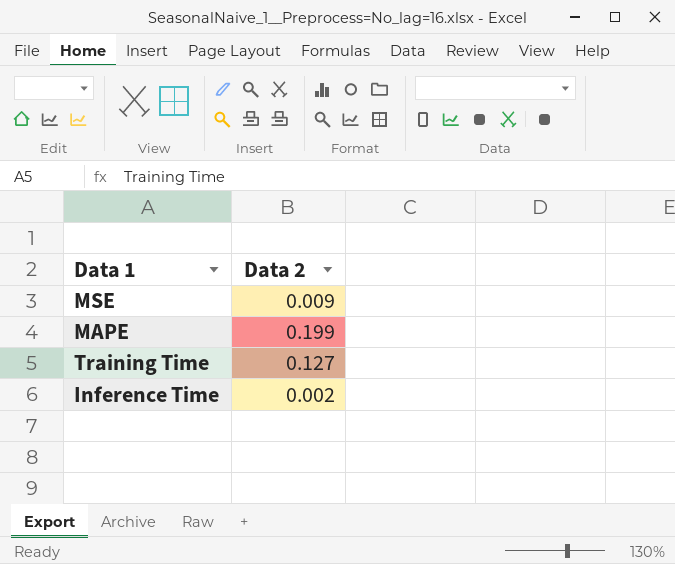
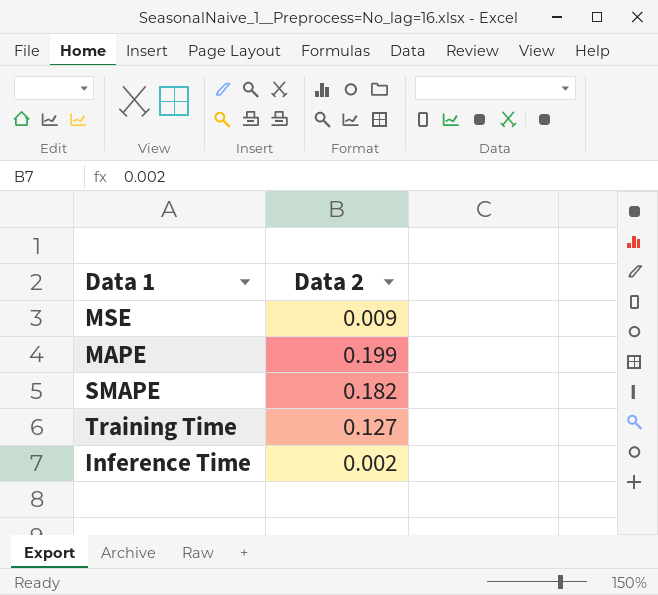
row SMAPE: none -> 0.182

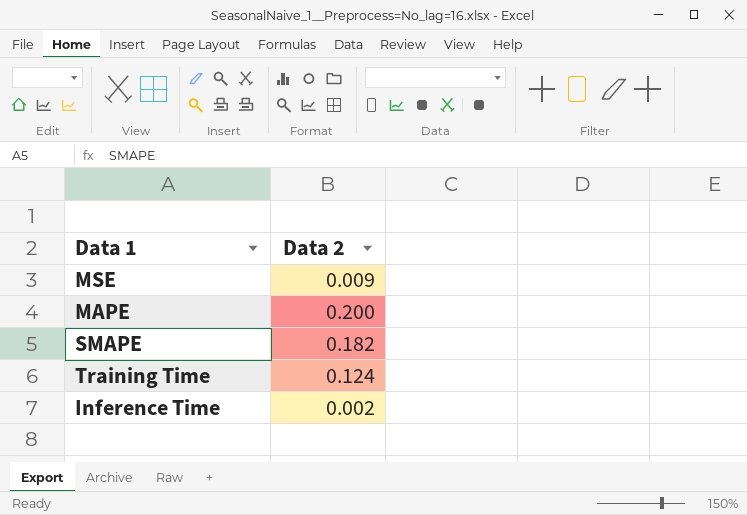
MAPE | Data 2: 0.199 -> 0.200
Training Time | Data 2: 0.127 -> 0.124

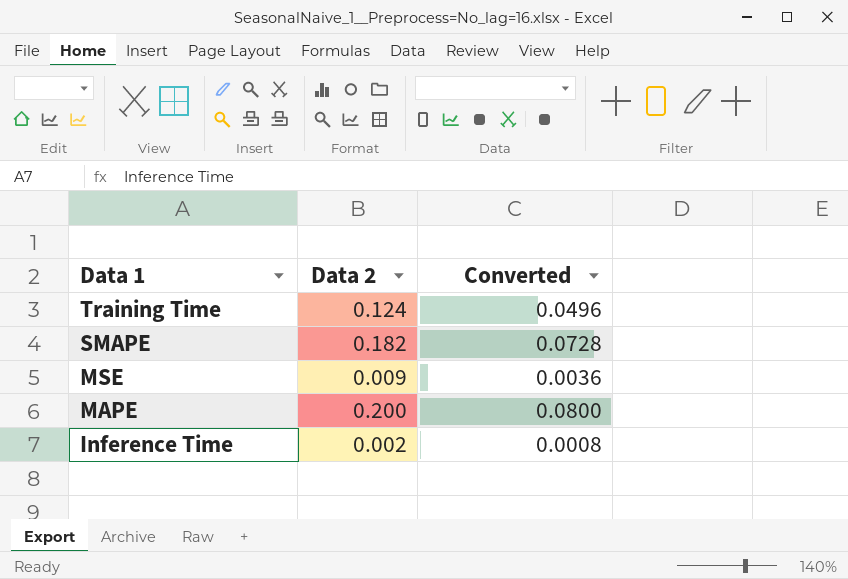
row order: none -> Data 1 descending
column Converted | formula: none -> [Data 2] * 0.4

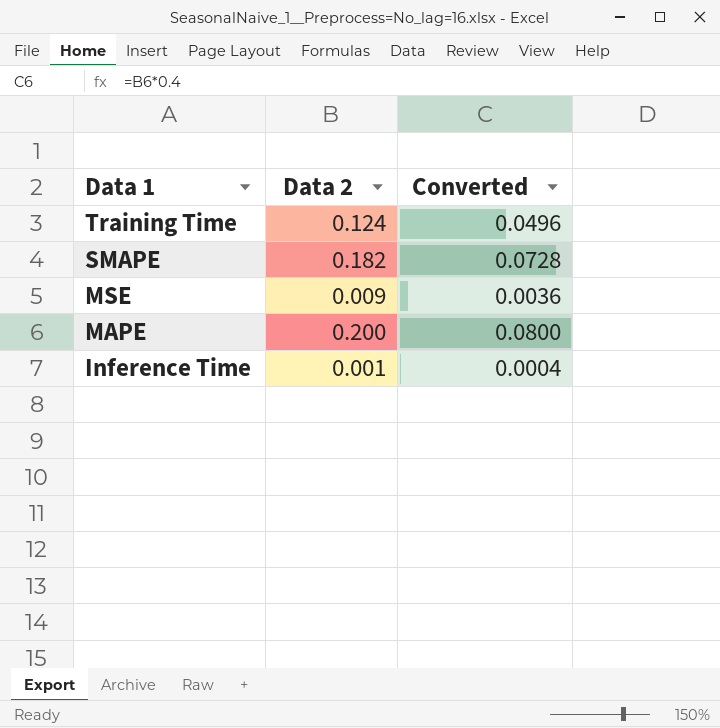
Inference Time | Data 2: 0.002 -> 0.001
Inference Time | Converted: 0.0008 -> 0.0004

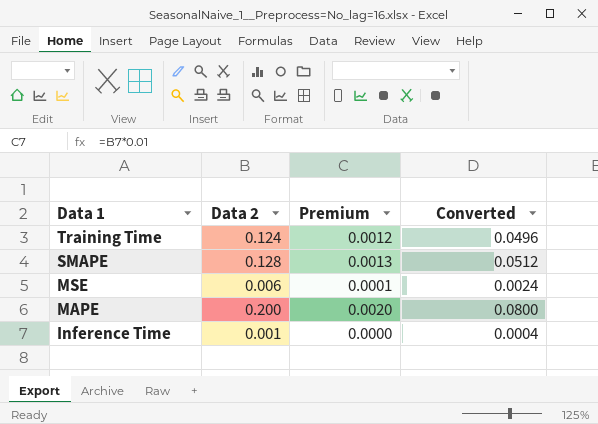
column Premium | formula: none -> [Data 2] * 0.01
SMAPE | Data 2: 0.182 -> 0.128
SMAPE | Converted: 0.0728 -> 0.0512
MSE | Data 2: 0.009 -> 0.006
MSE | Converted: 0.0036 -> 0.0024

